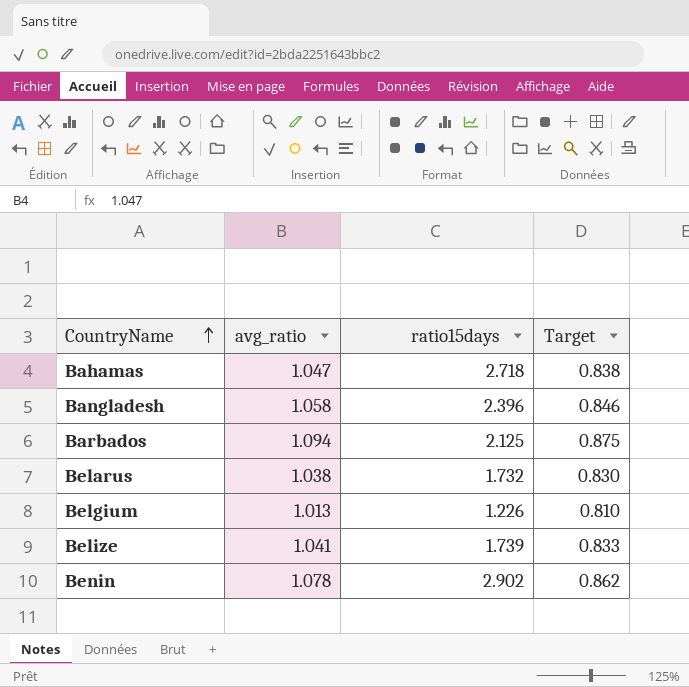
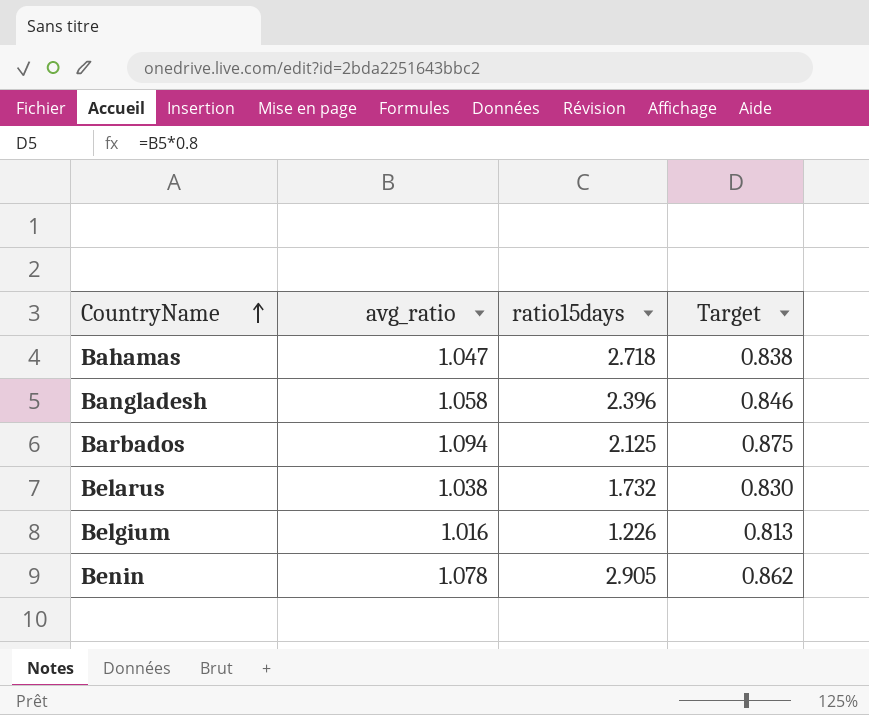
row Belize: 1.041 | 1.739 | 0.833 -> none
Belgium | avg_ratio: 1.013 -> 1.016
Belgium | Target: 0.810 -> 0.813
Benin | ratio15days: 2.902 -> 2.905

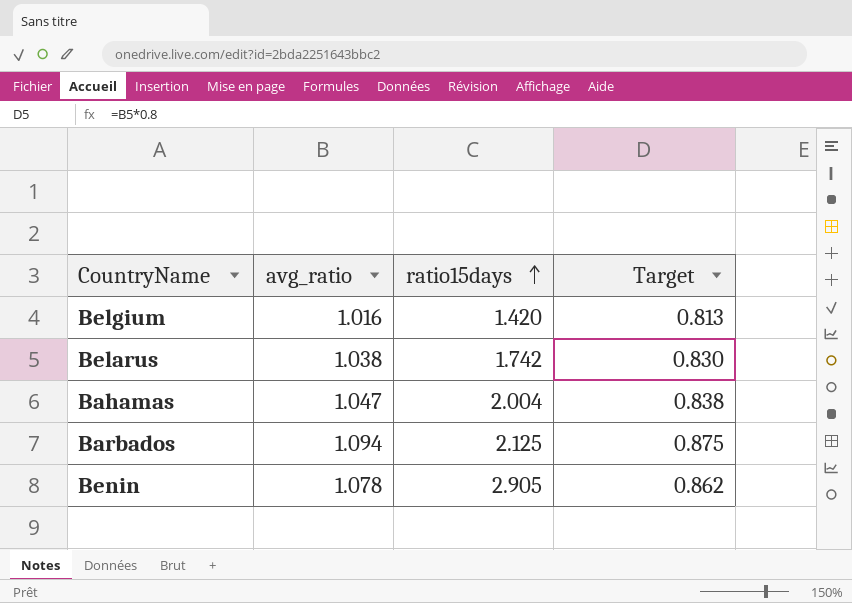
row order: CountryName ascending -> ratio15days ascending
row Bangladesh: 1.058 | 2.396 | 0.846 -> none
Belgium | ratio15days: 1.226 -> 1.420
Belarus | ratio15days: 1.732 -> 1.742
Bahamas | ratio15days: 2.718 -> 2.004

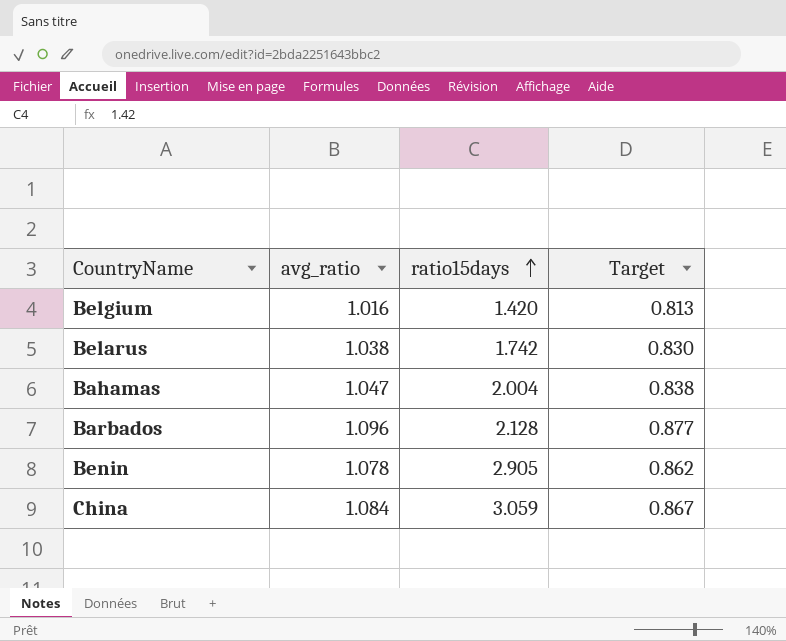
Barbados | avg_ratio: 1.094 -> 1.096
Barbados | ratio15days: 2.125 -> 2.128
Barbados | Target: 0.875 -> 0.877
row China: none -> 1.084 | 3.059 | 0.867

